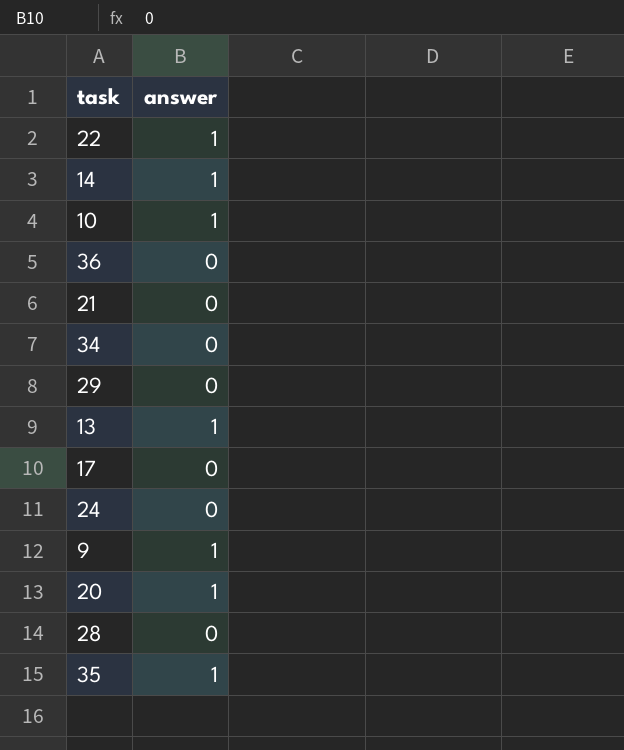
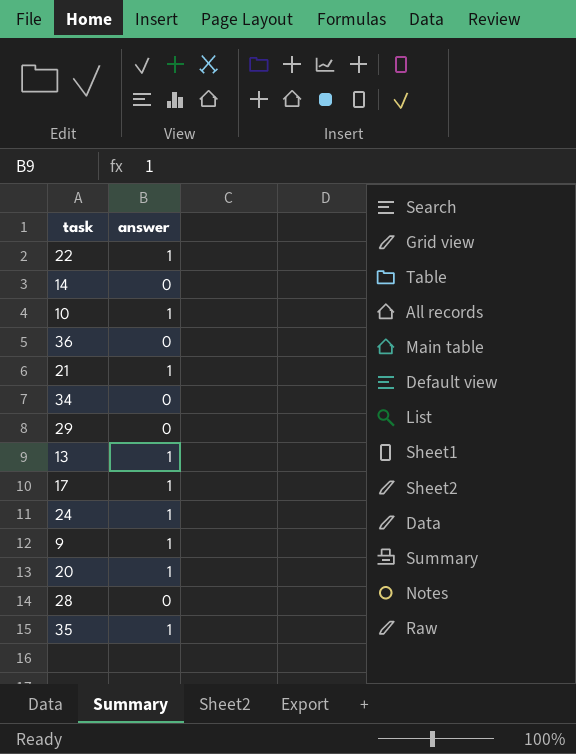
14 | answer: 1 -> 0
21 | answer: 0 -> 1
17 | answer: 0 -> 1
24 | answer: 0 -> 1

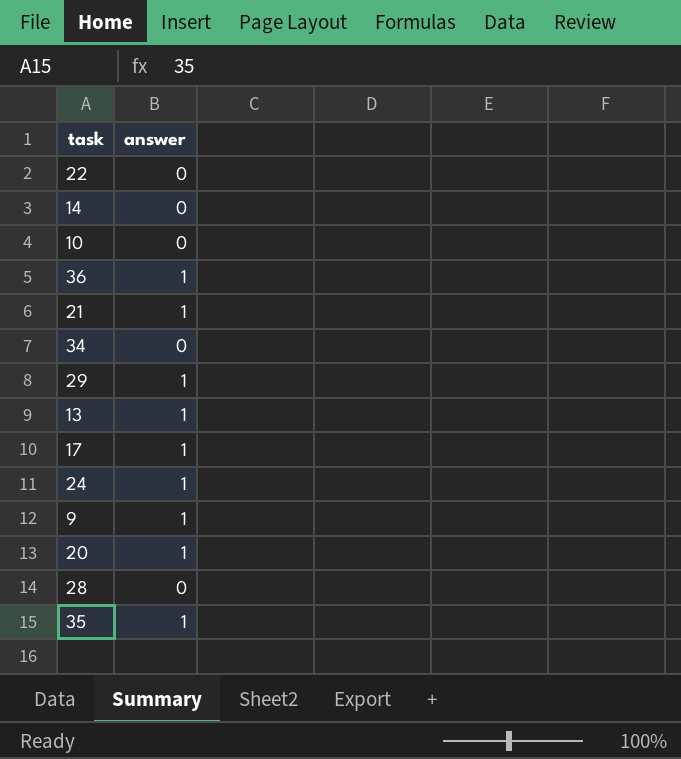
22 | answer: 1 -> 0
10 | answer: 1 -> 0
36 | answer: 0 -> 1
29 | answer: 0 -> 1

